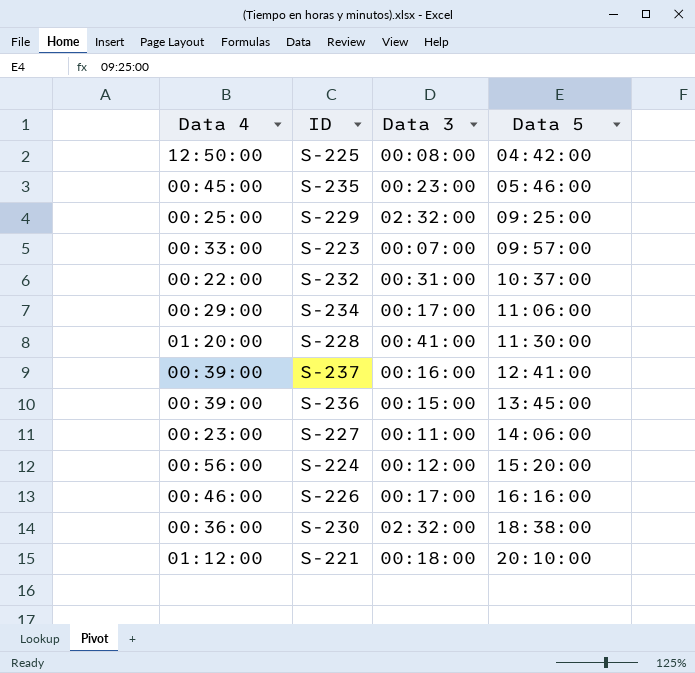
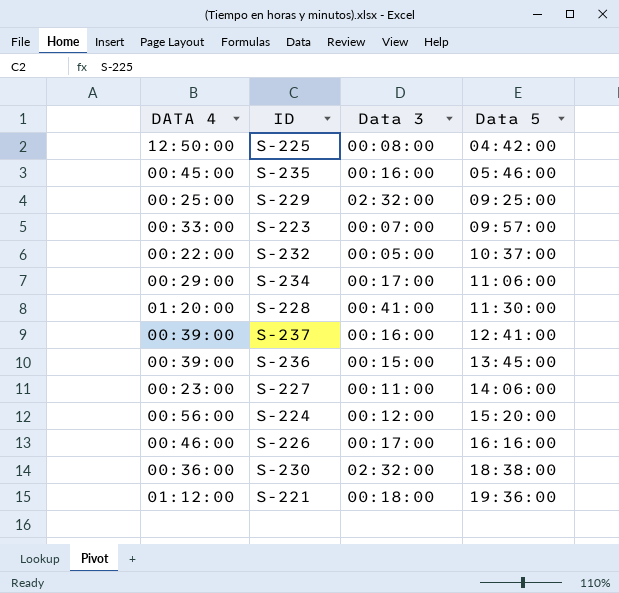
column name: Data 4 -> DATA 4
S-235 | Data 3: 00:23:00 -> 00:16:00
S-232 | Data 3: 00:31:00 -> 00:05:00
S-221 | Data 5: 20:10:00 -> 19:36:00

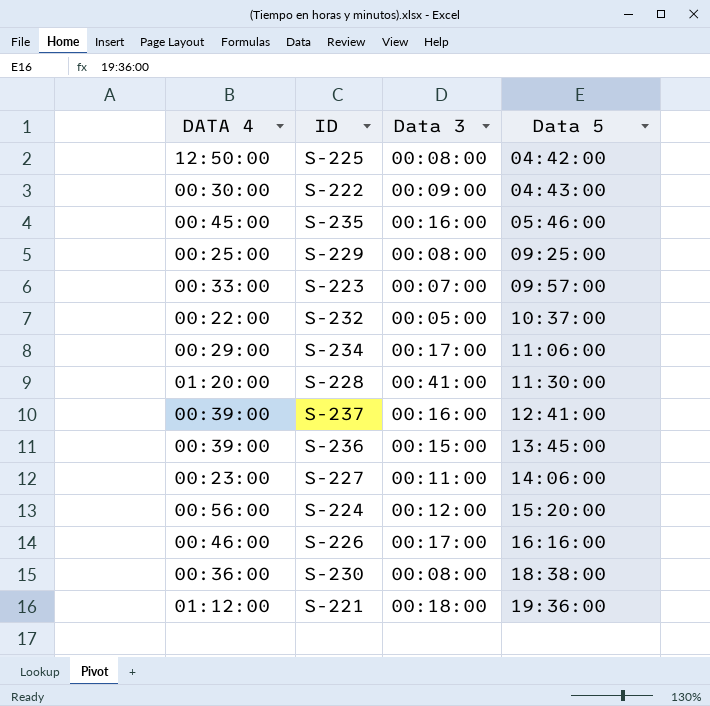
row S-222: none -> 00:30:00 | 00:09:00 | 04:43:00
S-229 | Data 3: 02:32:00 -> 00:08:00
S-230 | Data 3: 02:32:00 -> 00:08:00

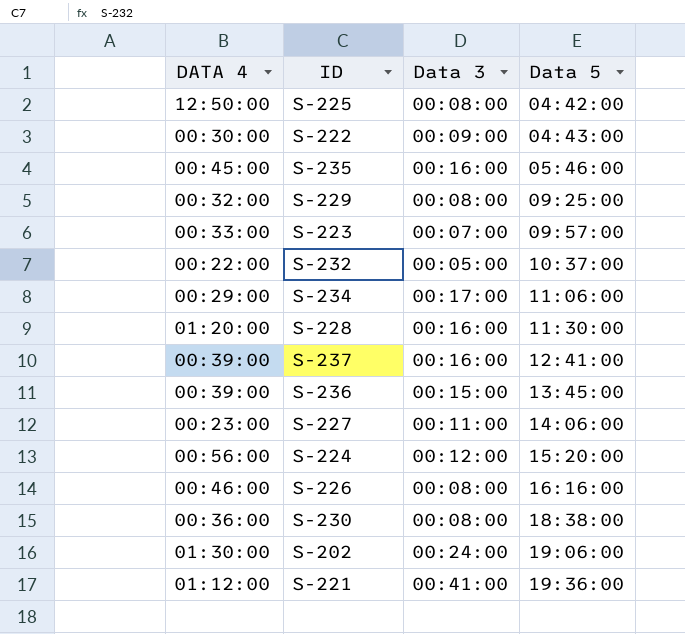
S-229 | DATA 4: 00:25:00 -> 00:32:00
S-228 | Data 3: 00:41:00 -> 00:16:00
S-226 | Data 3: 00:17:00 -> 00:08:00
row S-202: none -> 01:30:00 | 00:24:00 | 19:06:00
S-221 | Data 3: 00:18:00 -> 00:41:00

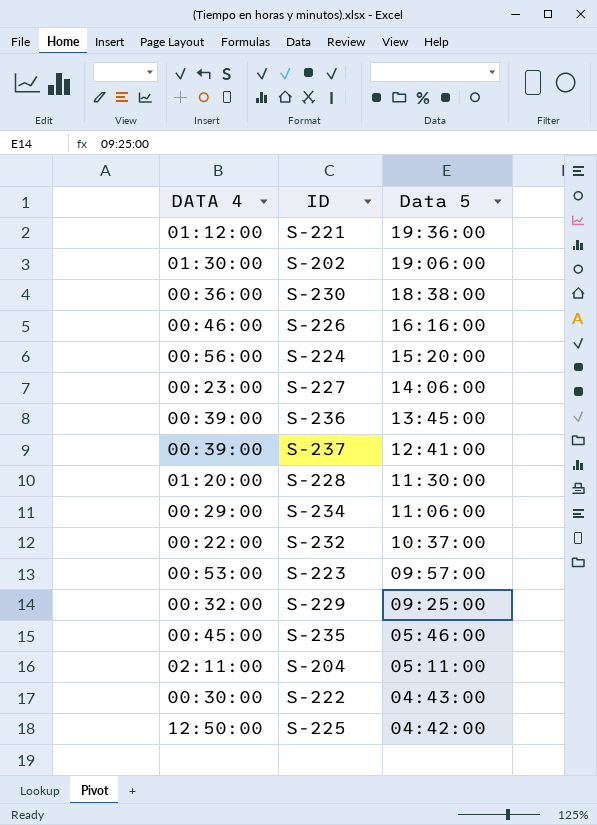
row order: Data 5 ascending -> Data 5 descending
column Data 3 | position: 3 -> none
S-223 | DATA 4: 00:33:00 -> 00:53:00
row S-204: none -> 02:11:00 | 05:11:00

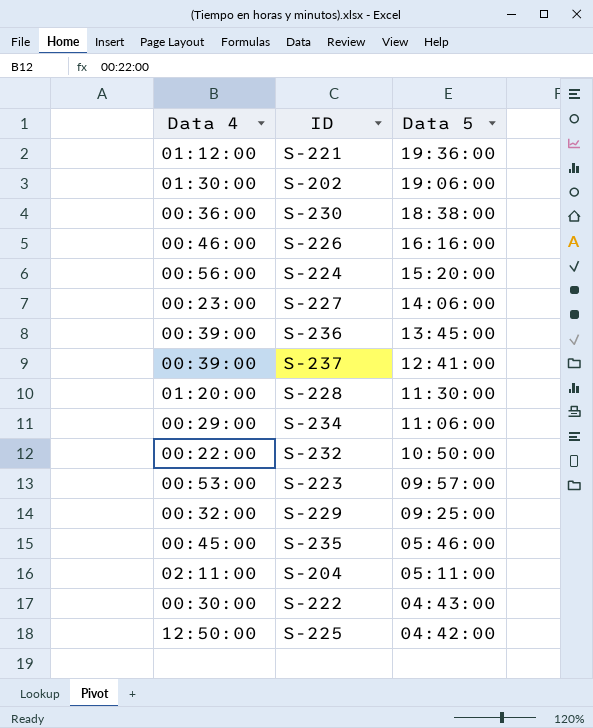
column name: DATA 4 -> Data 4
S-232 | Data 5: 10:37:00 -> 10:50:00

